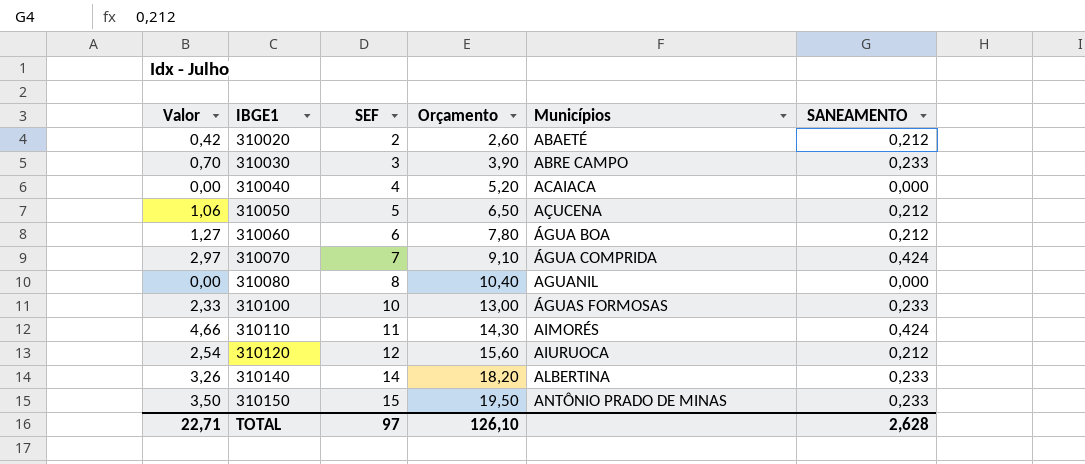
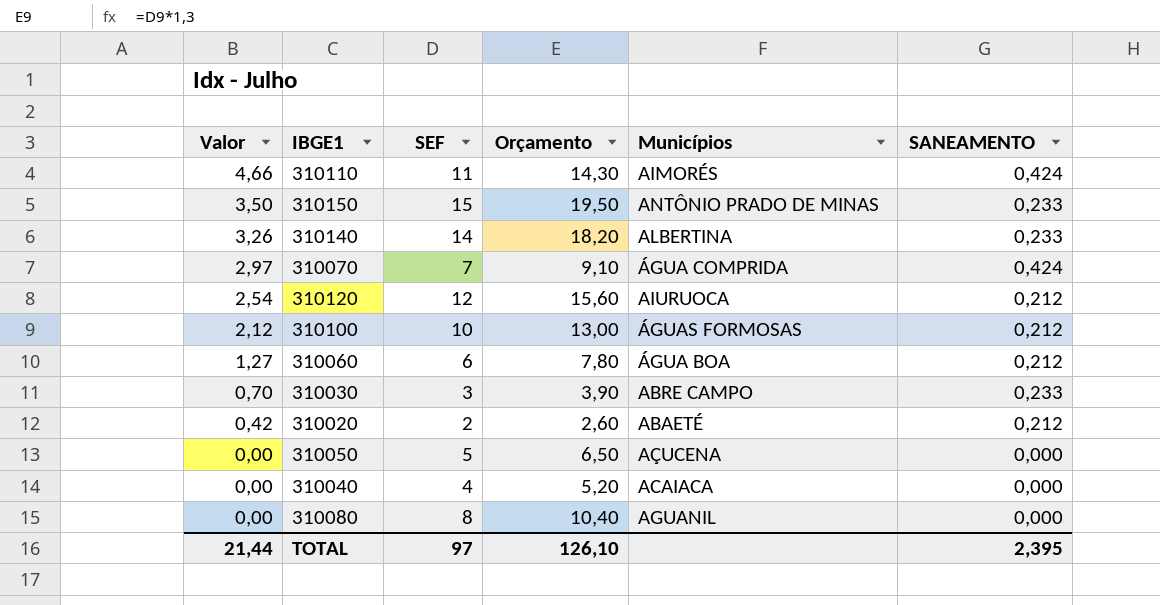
row order: IBGE1 ascending -> Valor descending
310100 | Valor: 2,33 -> 2,12
310100 | SANEAMENTO: 0,233 -> 0,212
310050 | Valor: 1,06 -> 0,00
310050 | SANEAMENTO: 0,212 -> 0,000
TOTAL | Valor: 22,71 -> 21,44
TOTAL | SANEAMENTO: 2,628 -> 2,395

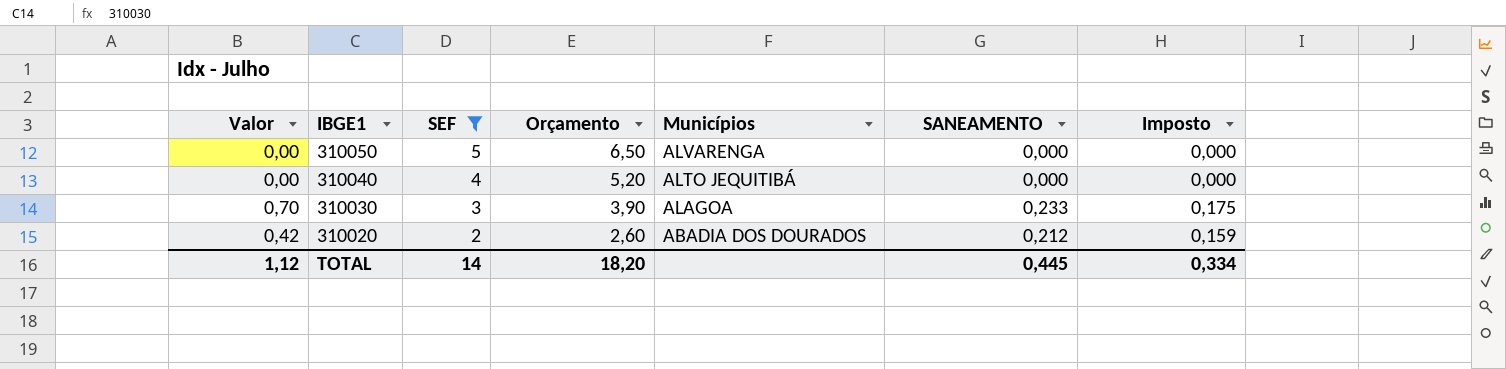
filter: none -> SEF <= 5
row order: Valor descending -> IBGE1 descending
column Imposto | formula: none -> [SANEAMENTO] * 0,75
310050 | Municípios: AÇUCENA -> ALVARENGA
310040 | Municípios: ACAIACA -> ALTO JEQUITIBÁ
310030 | Municípios: ABRE CAMPO -> ALAGOA
310020 | Municípios: ABAETÉ -> ABADIA DOS DOURADOS
TOTAL | Valor: 21,44 -> 1,12
TOTAL | SEF: 97 -> 14
TOTAL | Orçamento: 126,10 -> 18,20
TOTAL | SANEAMENTO: 2,395 -> 0,445

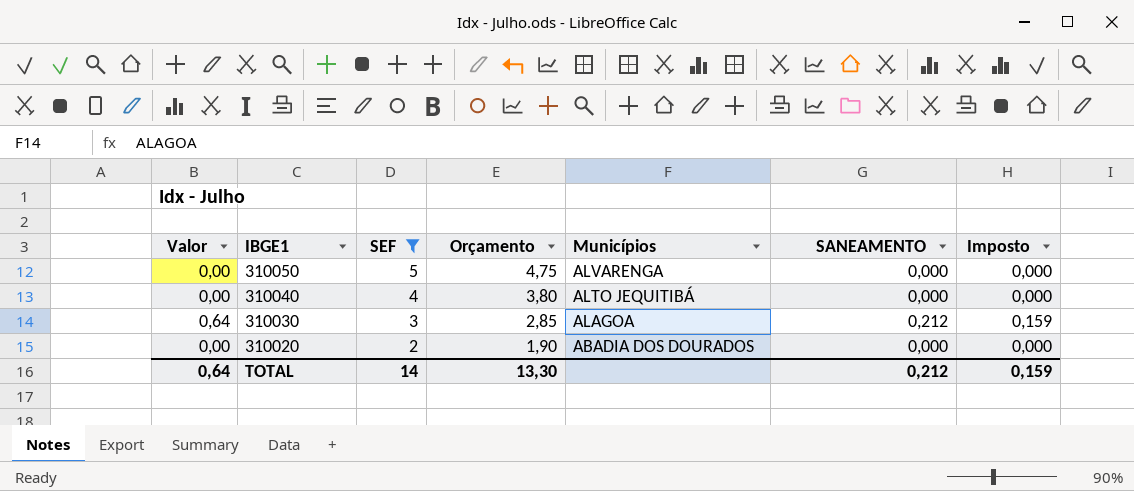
column Orçamento | formula: [SEF] * 1,3 -> [SEF] * 0,95
310030 | Valor: 0,70 -> 0,64
310030 | SANEAMENTO: 0,233 -> 0,212
310030 | Imposto: 0,175 -> 0,159
310020 | Valor: 0,42 -> 0,00
310020 | SANEAMENTO: 0,212 -> 0,000
310020 | Imposto: 0,159 -> 0,000
TOTAL | Valor: 1,12 -> 0,64
TOTAL | Orçamento: 18,20 -> 13,30
TOTAL | SANEAMENTO: 0,445 -> 0,212
TOTAL | Imposto: 0,334 -> 0,159

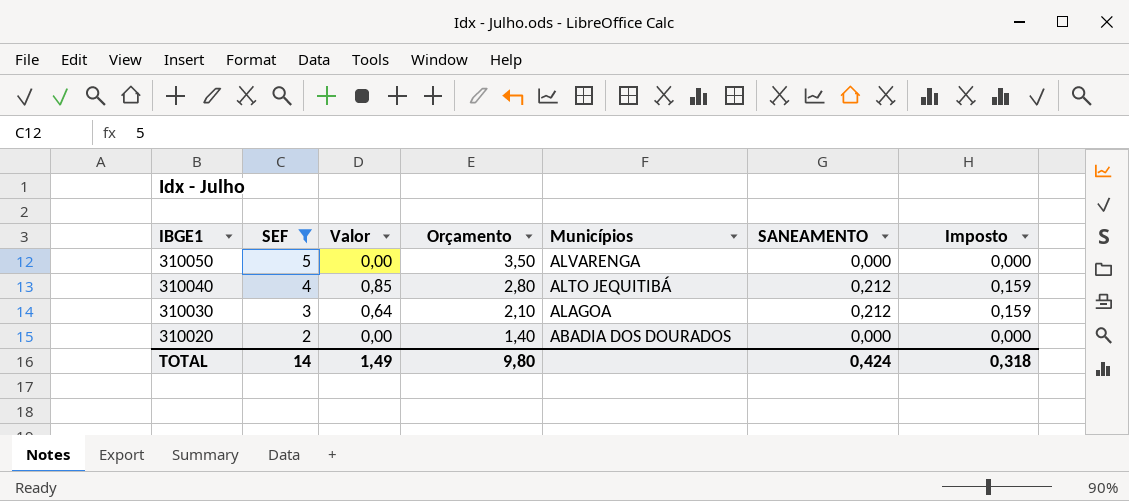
column Valor | position: 1 -> 3
column Orçamento | formula: [SEF] * 0,95 -> [SEF] * 0,7
310040 | Valor: 0,00 -> 0,85
310040 | SANEAMENTO: 0,000 -> 0,212
310040 | Imposto: 0,000 -> 0,159
TOTAL | Valor: 0,64 -> 1,49
TOTAL | Orçamento: 13,30 -> 9,80
TOTAL | SANEAMENTO: 0,212 -> 0,424
TOTAL | Imposto: 0,159 -> 0,318

